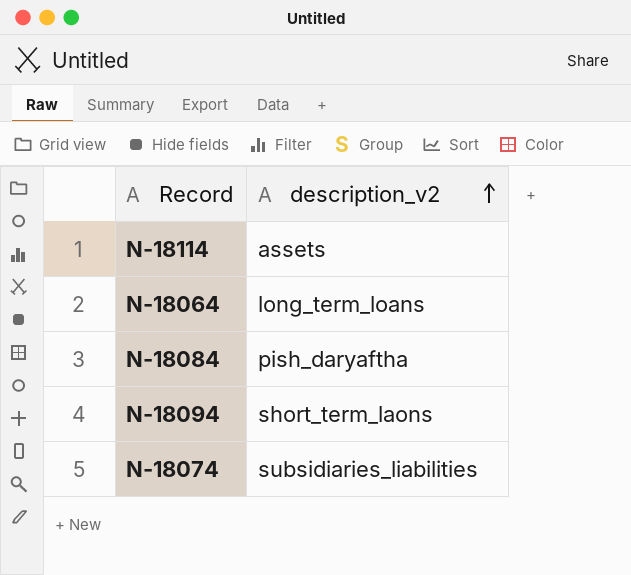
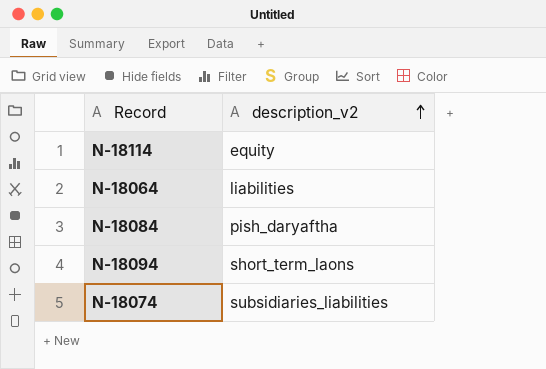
N-18114 | description_v2: assets -> equity
N-18064 | description_v2: long_term_loans -> liabilities

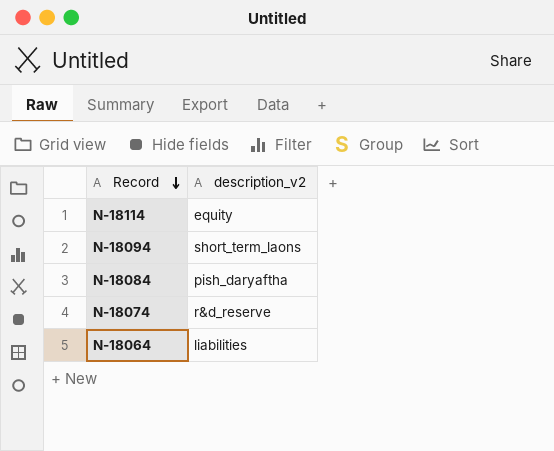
row order: description_v2 ascending -> Record descending
N-18074 | description_v2: subsidiaries_liabilities -> r&d_reserve

